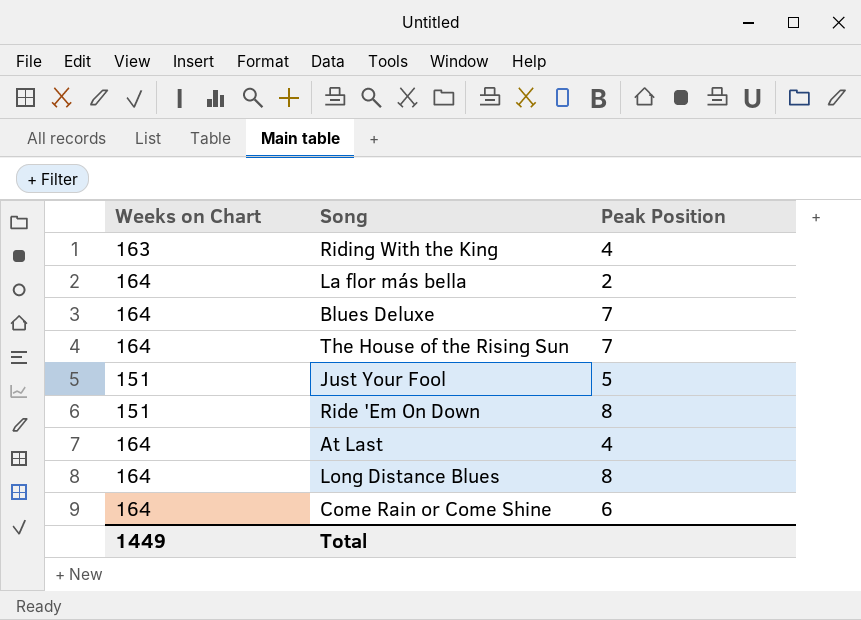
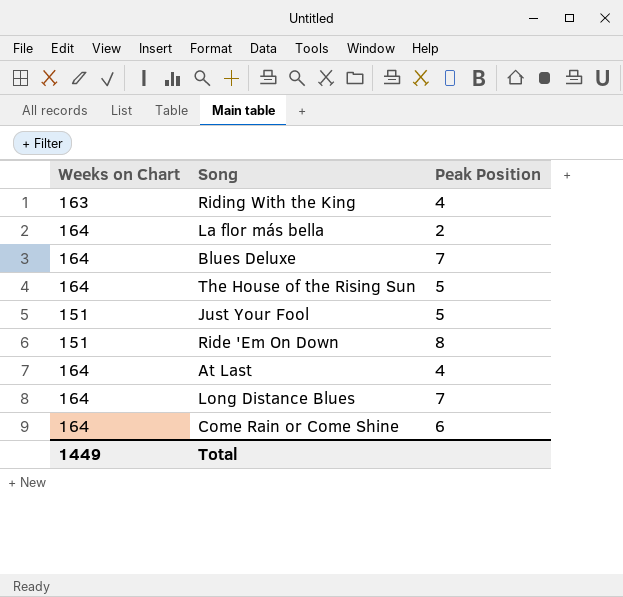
The House of the Rising Sun | Peak Position: 7 -> 5
Long Distance Blues | Peak Position: 8 -> 7

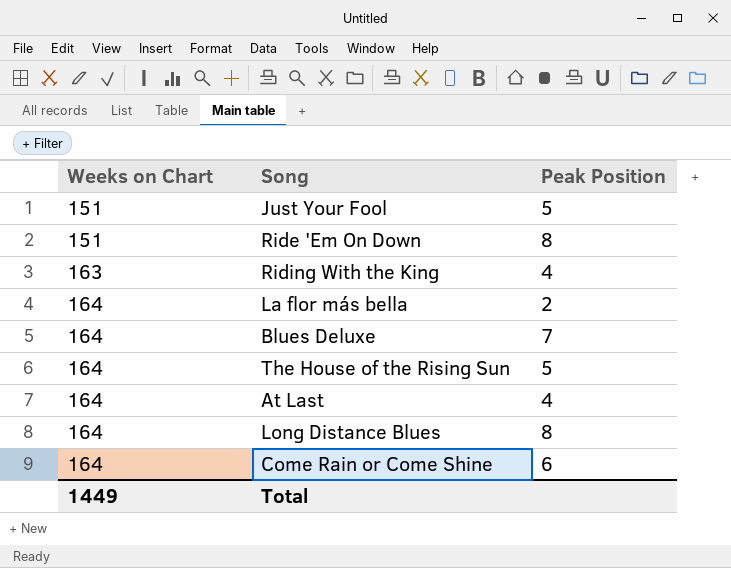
row order: none -> Weeks on Chart ascending
Long Distance Blues | Peak Position: 7 -> 8

